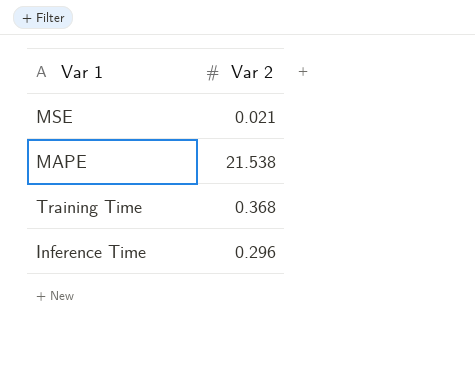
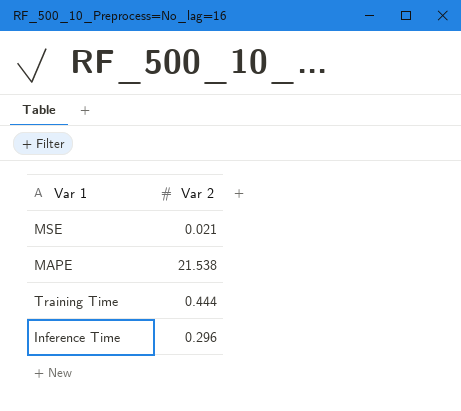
Training Time | Var 2: 0.368 -> 0.444

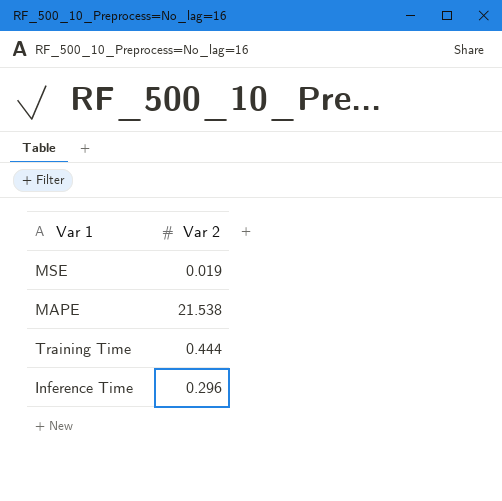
MSE | Var 2: 0.021 -> 0.019

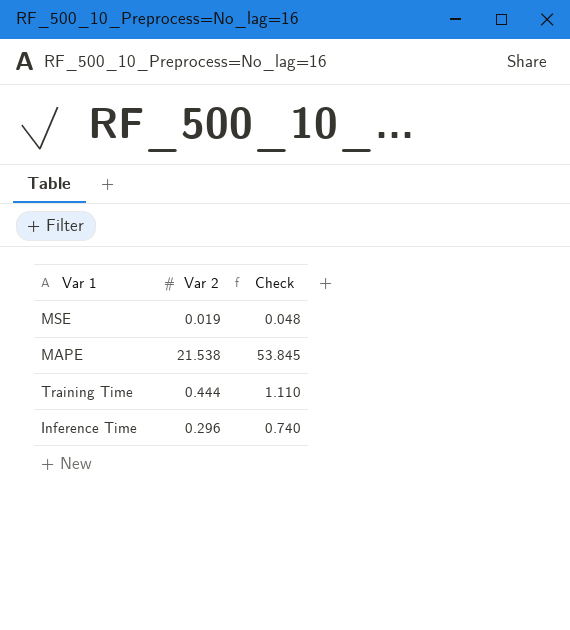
column Check | formula: none -> [Var 2] * 2.5

